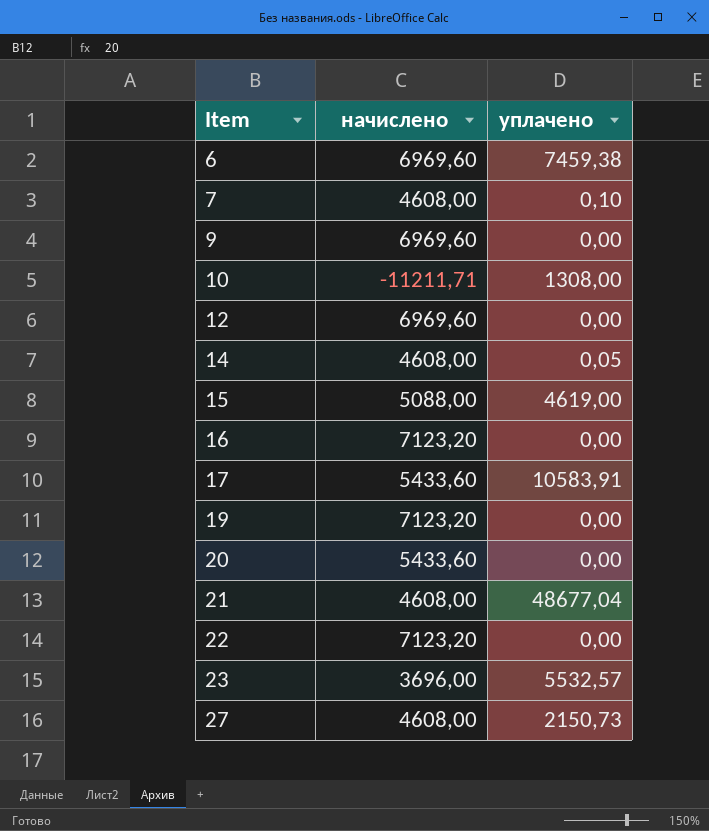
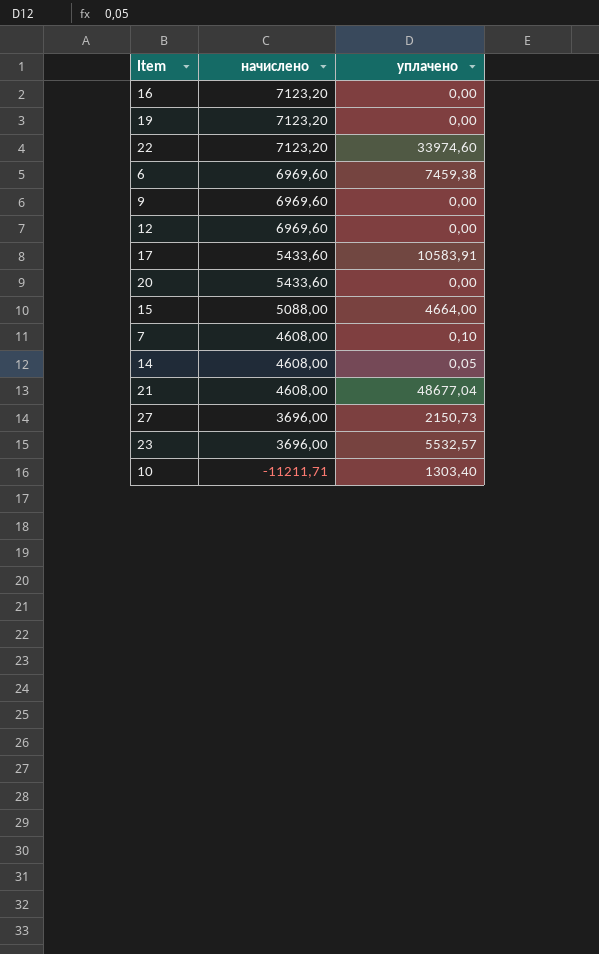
row order: Item ascending -> начислено descending
22 | уплачено: 0,00 -> 33974,60
15 | уплачено: 4619,00 -> 4664,00
27 | начислено: 4608,00 -> 3696,00
10 | уплачено: 1308,00 -> 1303,40

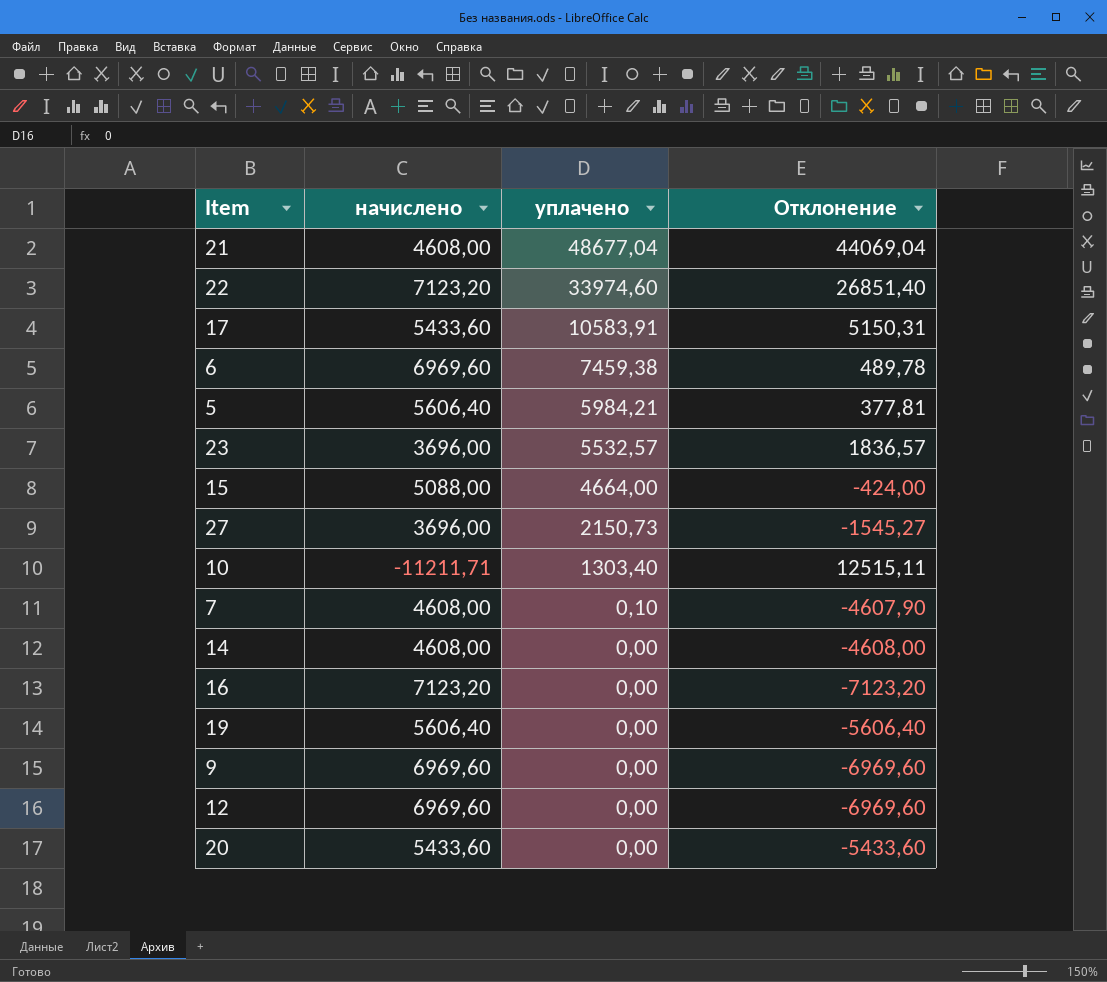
row order: начислено descending -> уплачено descending
column Отклонение | formula: none -> [уплачено] - [начислено]
row 5: none -> 5606,40 | 5984,21 | 377,81
14 | уплачено: 0,05 -> 0,00
19 | начислено: 7123,20 -> 5606,40

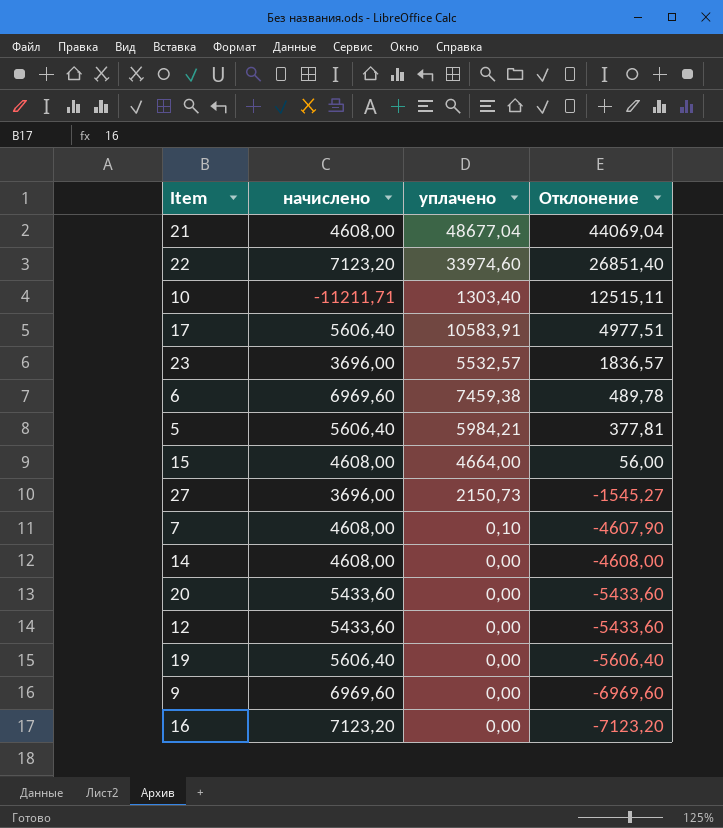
row order: уплачено descending -> Отклонение descending
17 | начислено: 5433,60 -> 5606,40
17 | Отклонение: 5150,31 -> 4977,51
15 | начислено: 5088,00 -> 4608,00
15 | Отклонение: -424,00 -> 56,00
12 | начислено: 6969,60 -> 5433,60
12 | Отклонение: -6969,60 -> -5433,60

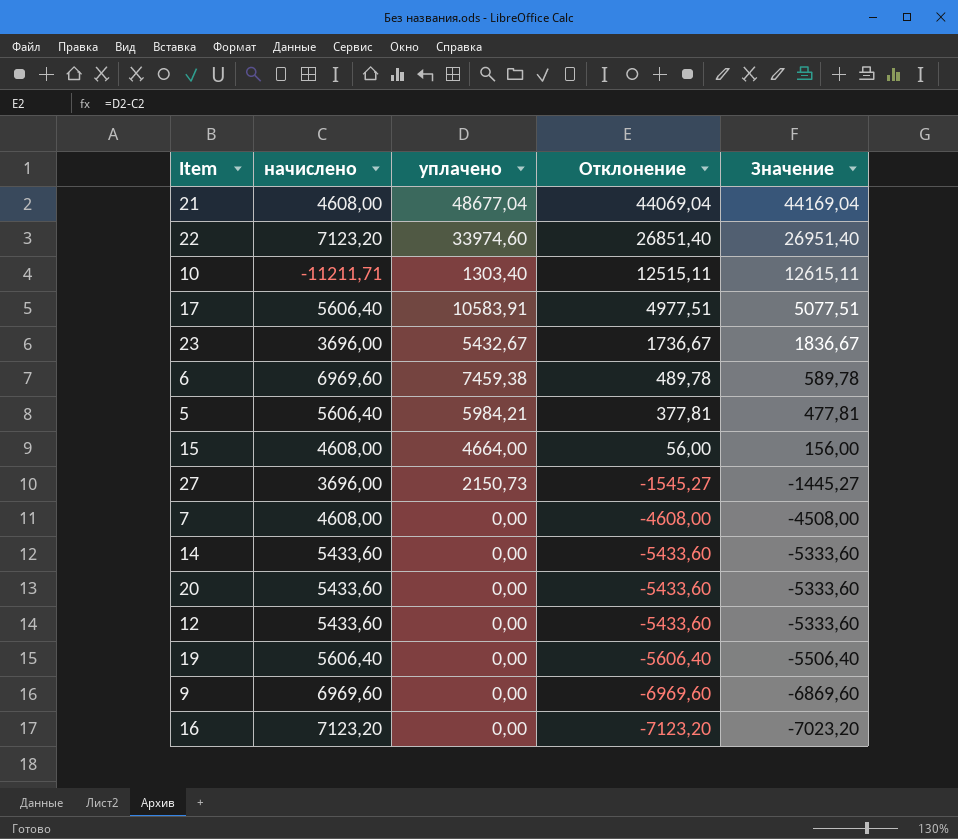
column Значение | formula: none -> [Отклонение] + 100
23 | уплачено: 5532,57 -> 5432,67
23 | Отклонение: 1836,57 -> 1736,67
7 | уплачено: 0,10 -> 0,00
7 | Отклонение: -4607,90 -> -4608,00
14 | начислено: 4608,00 -> 5433,60
14 | Отклонение: -4608,00 -> -5433,60

